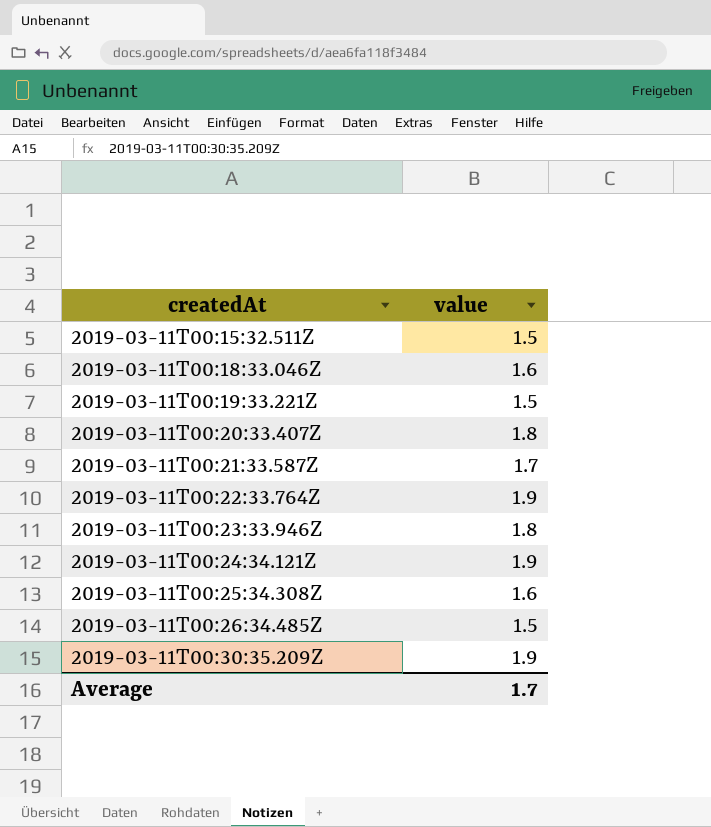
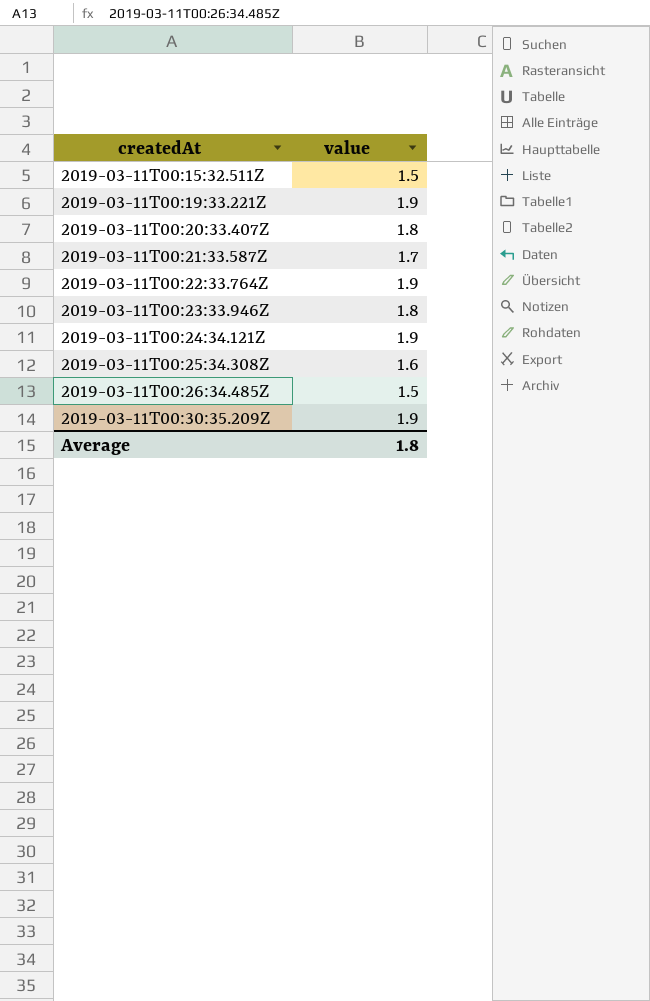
row 2019-03-11T00:18:33.046Z: 1.6 -> none
2019-03-11T00:19:33.221Z | value: 1.5 -> 1.9
Average | value: 1.7 -> 1.8

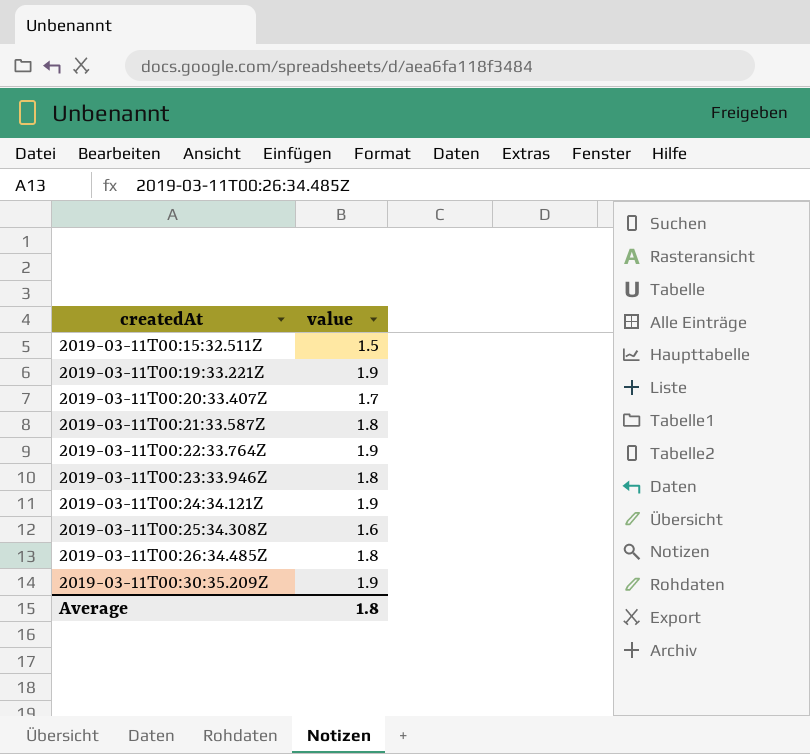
2019-03-11T00:20:33.407Z | value: 1.8 -> 1.7
2019-03-11T00:21:33.587Z | value: 1.7 -> 1.8
2019-03-11T00:26:34.485Z | value: 1.5 -> 1.8

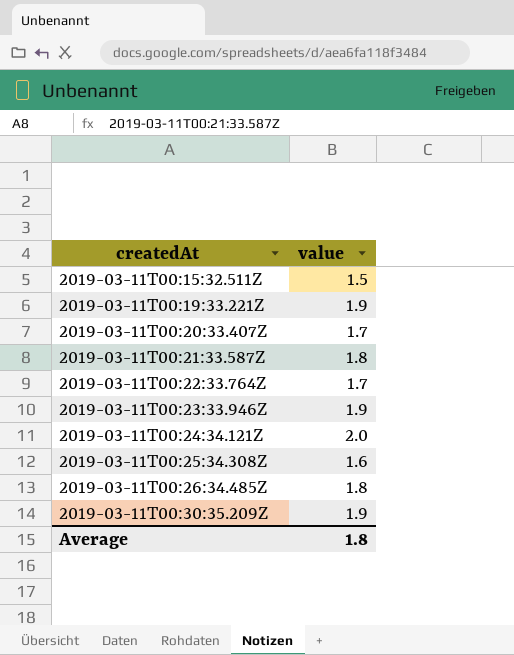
2019-03-11T00:22:33.764Z | value: 1.9 -> 1.7
2019-03-11T00:23:33.946Z | value: 1.8 -> 1.9
2019-03-11T00:24:34.121Z | value: 1.9 -> 2.0

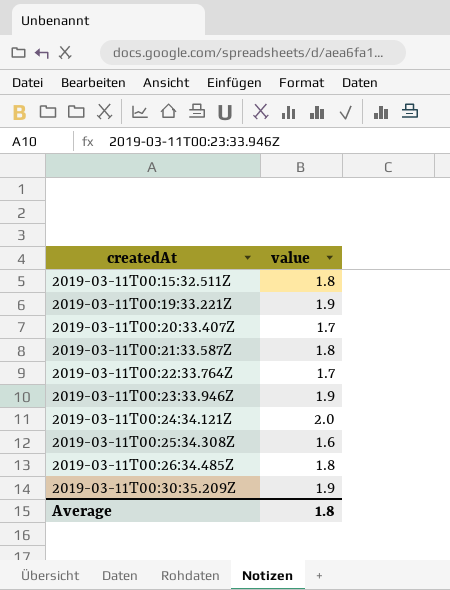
2019-03-11T00:15:32.511Z | value: 1.5 -> 1.8

